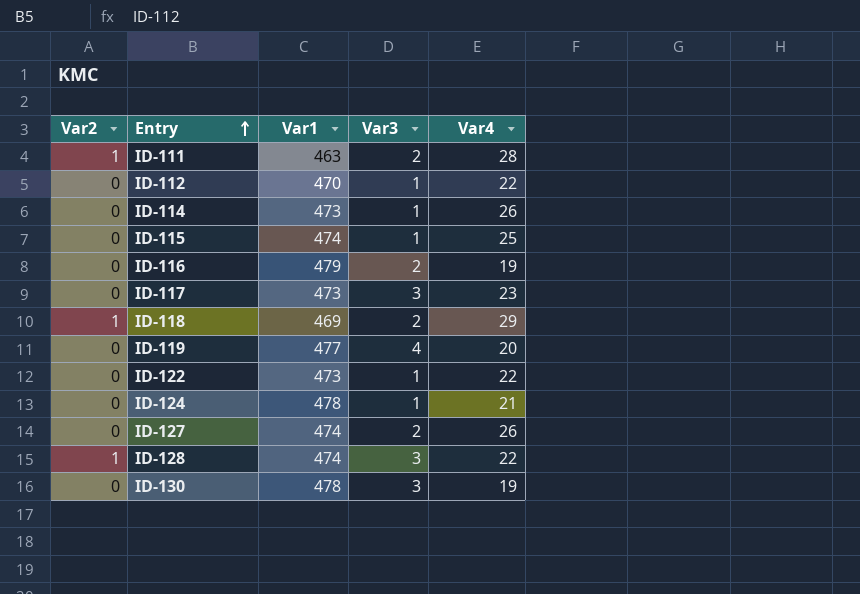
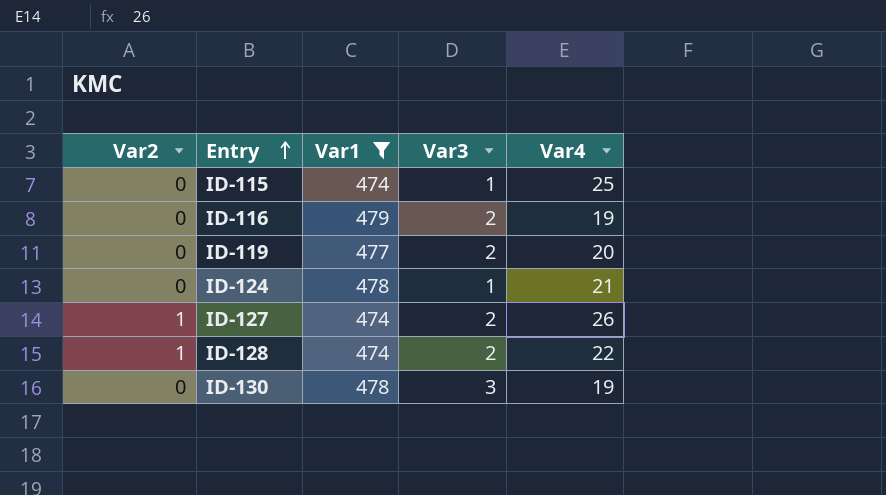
filter: none -> Var1 >= 474
ID-119 | Var3: 4 -> 2
ID-127 | Var2: 0 -> 1
ID-128 | Var3: 3 -> 2

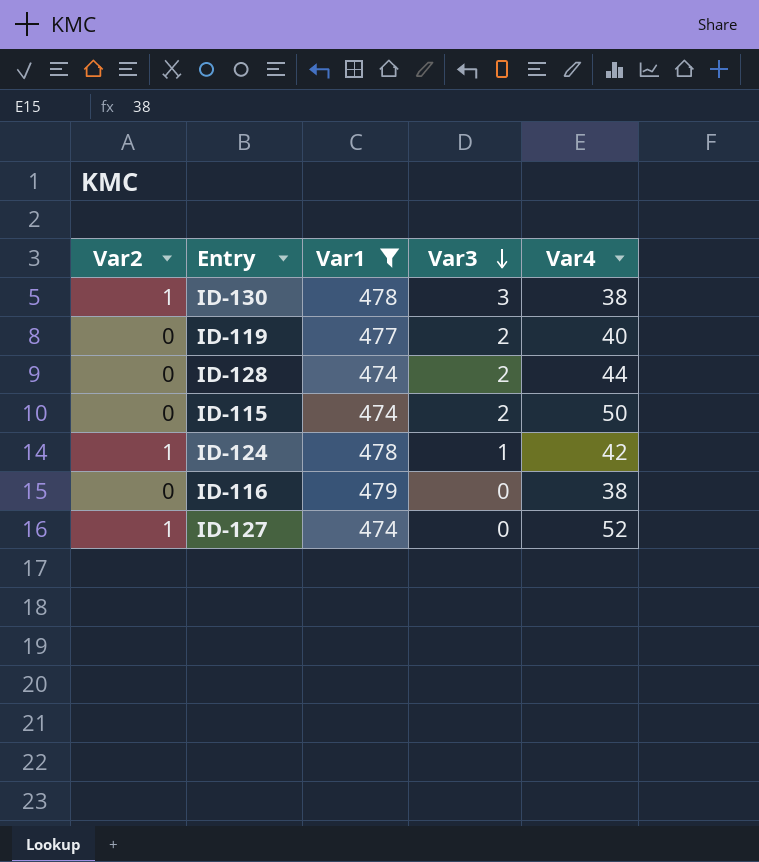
row order: Entry ascending -> Var3 descending
ID-130 | Var2: 0 -> 1
ID-130 | Var4: 19 -> 38
ID-119 | Var4: 20 -> 40
ID-128 | Var2: 1 -> 0
ID-128 | Var4: 22 -> 44
ID-115 | Var3: 1 -> 2
ID-115 | Var4: 25 -> 50
ID-124 | Var2: 0 -> 1
ID-124 | Var4: 21 -> 42
ID-116 | Var3: 2 -> 0
ID-116 | Var4: 19 -> 38
ID-127 | Var3: 2 -> 0
ID-127 | Var4: 26 -> 52

